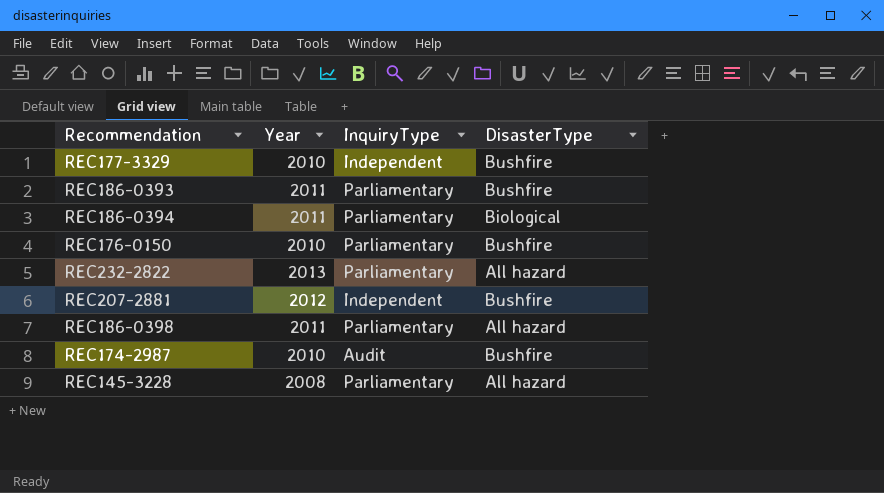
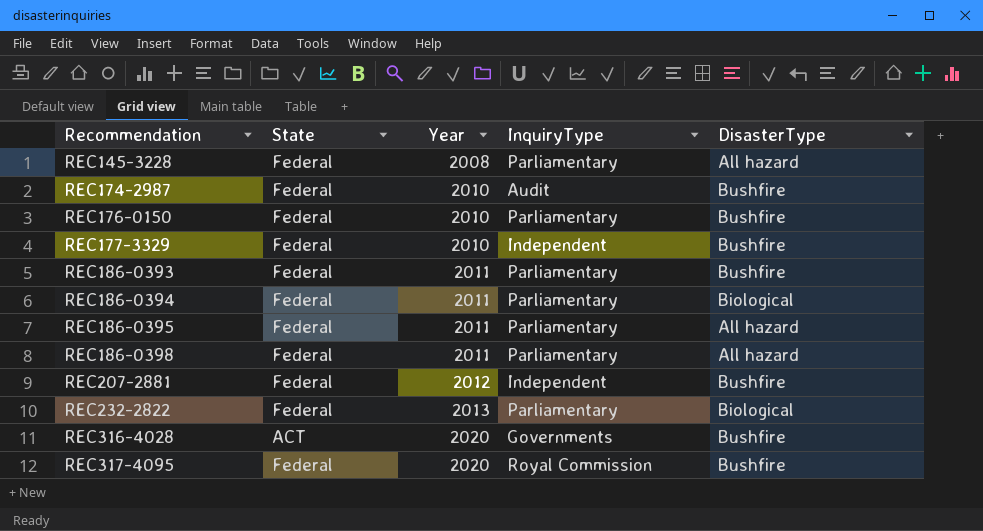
row order: none -> Recommendation ascending
column State | position: none -> 2
row REC186-0395: none -> Federal | 2011 | Parliamentary | All hazard
REC232-2822 | DisasterType: All hazard -> Biological
row REC316-4028: none -> ACT | 2020 | Governments | Bushfire
row REC317-4095: none -> Federal | 2020 | Royal Commission | Bushfire

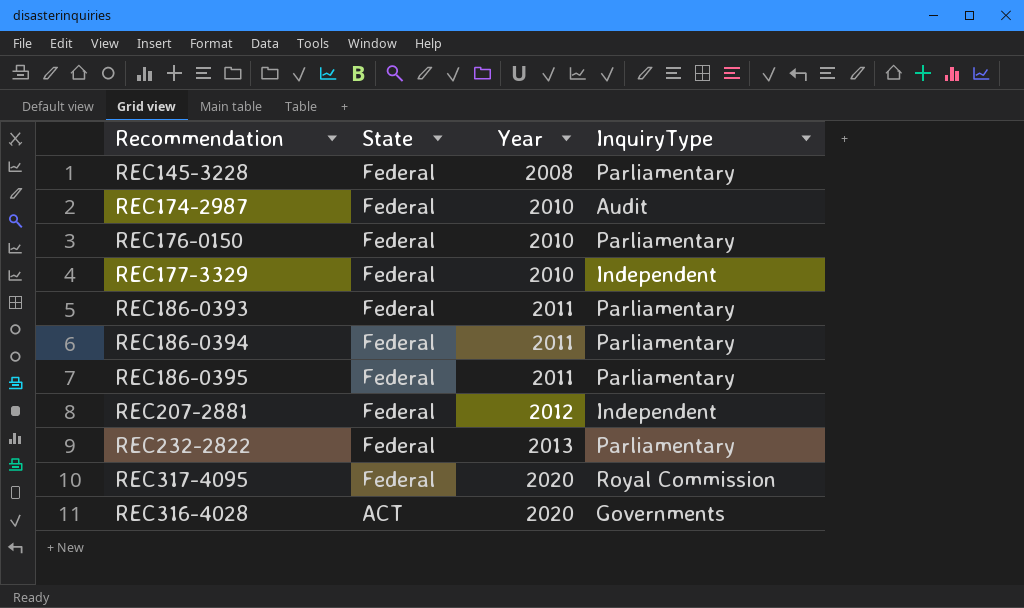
row order: Recommendation ascending -> State descending
column DisasterType | position: 5 -> none
row REC186-0398: Federal | 2011 | Parliamentary | All hazard -> none

